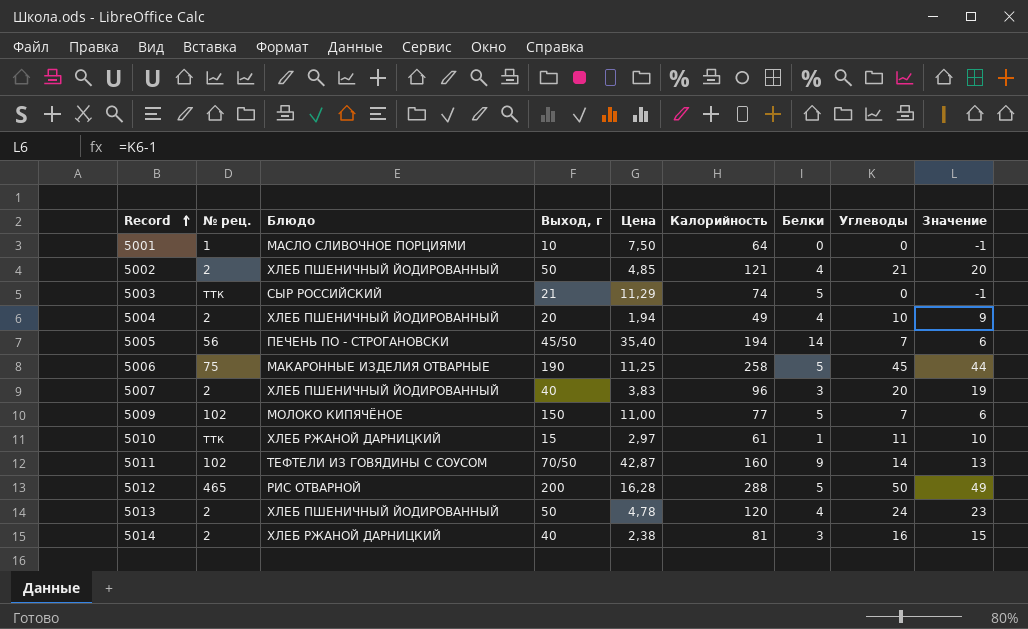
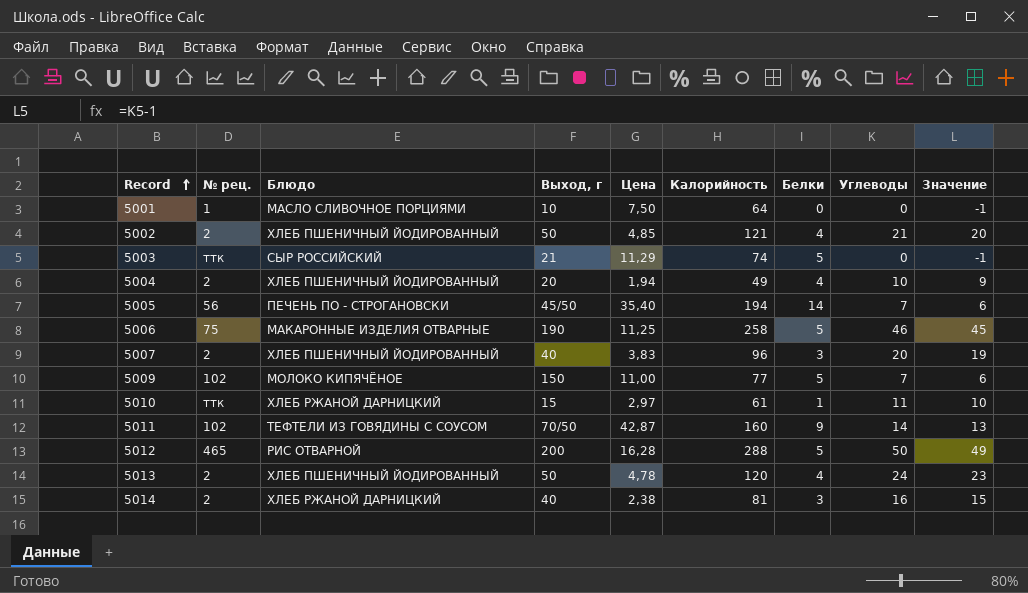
5006 | Углеводы: 45 -> 46
5006 | Значение: 44 -> 45

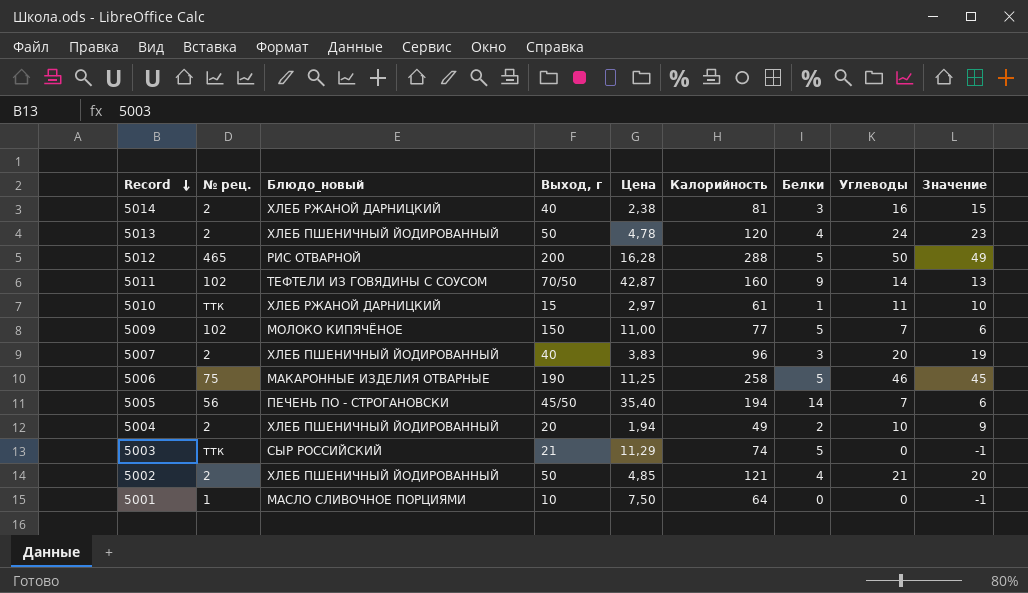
row order: Record ascending -> Record descending
column name: Блюдо -> Блюдо_новый
5004 | Белки: 4 -> 2

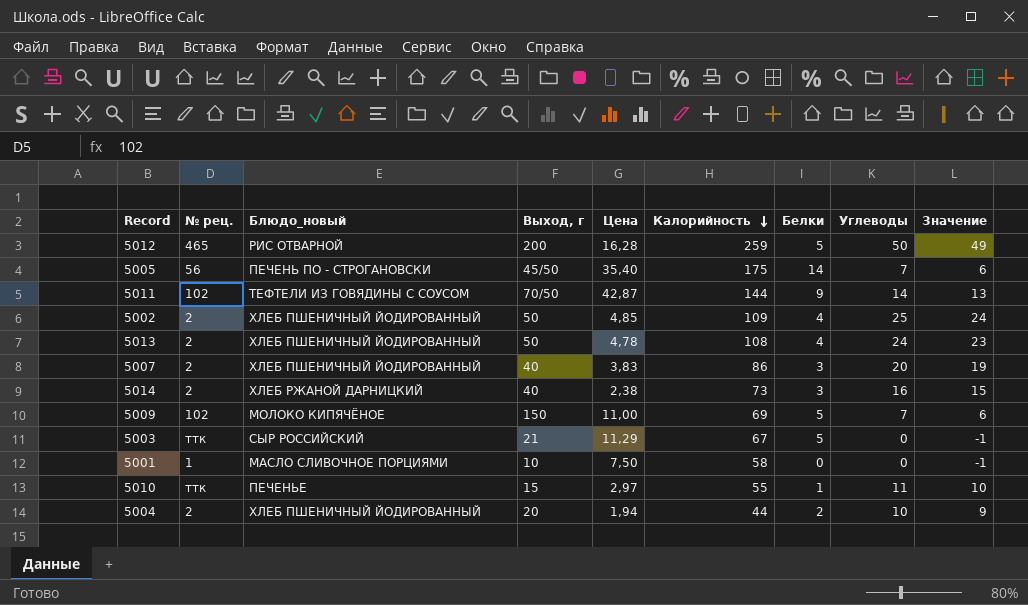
row order: Record descending -> Калорийность descending
row 5006: 75 | МАКАРОННЫЕ ИЗДЕЛИЯ ОТВАРНЫЕ | 190 | 11,25 | 258 | 5 | 46 | 45 -> none
5012 | Калорийность: 288 -> 259
5005 | Калорийность: 194 -> 175
5011 | Калорийность: 160 -> 144
5002 | Калорийность: 121 -> 109
5002 | Углеводы: 21 -> 25
5002 | Значение: 20 -> 24
5013 | Калорийность: 120 -> 108
5007 | Калорийность: 96 -> 86
5014 | Калорийность: 81 -> 73
5009 | Калорийность: 77 -> 69
5003 | Калорийность: 74 -> 67
5001 | Калорийность: 64 -> 58
5010 | Блюдо_новый: ХЛЕБ РЖАНОЙ ДАРНИЦКИЙ -> ПЕЧЕНЬЕ
5010 | Калорийность: 61 -> 55
5004 | Калорийность: 49 -> 44

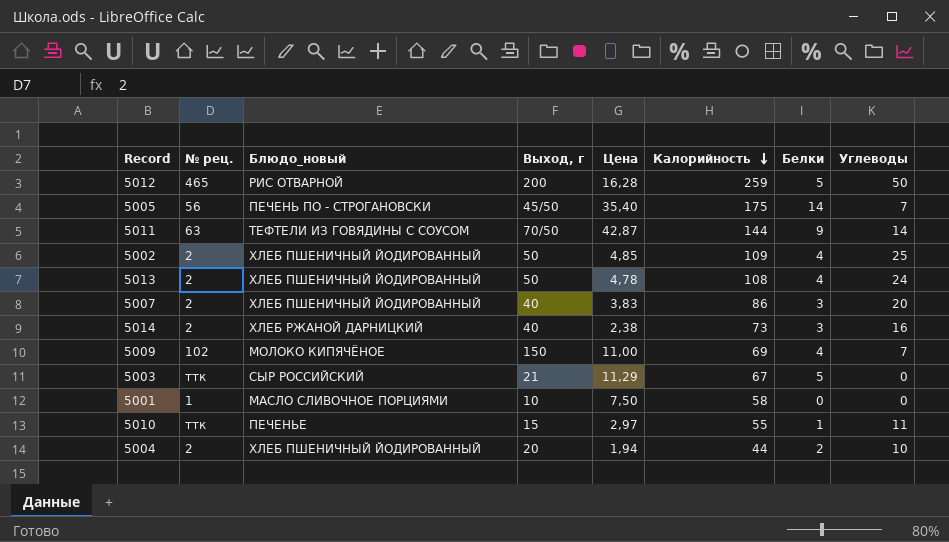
column Значение | formula: [Углеводы] - 1 -> none
5011 | № рец.: 102 -> 63
5009 | Белки: 5 -> 4

